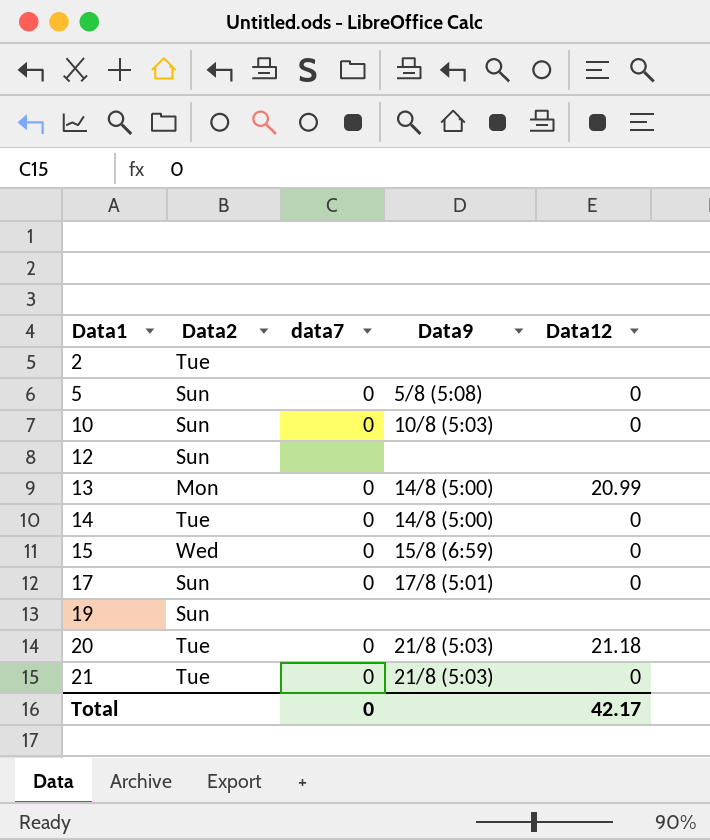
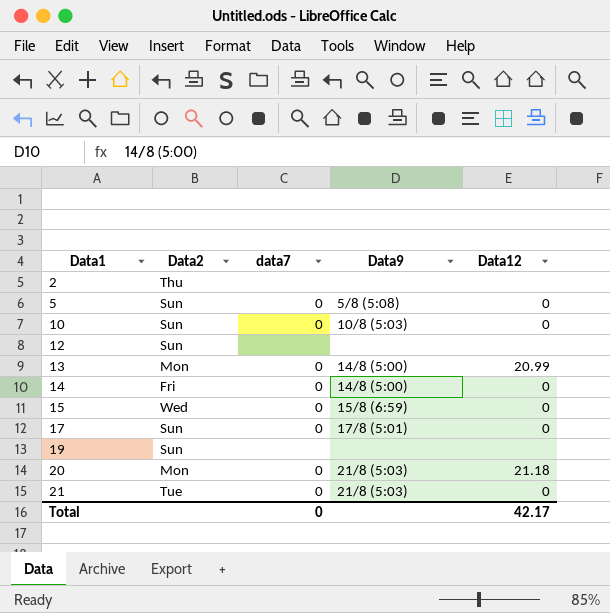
2 | Data2: Tue -> Thu
14 | Data2: Tue -> Fri
20 | Data2: Tue -> Mon

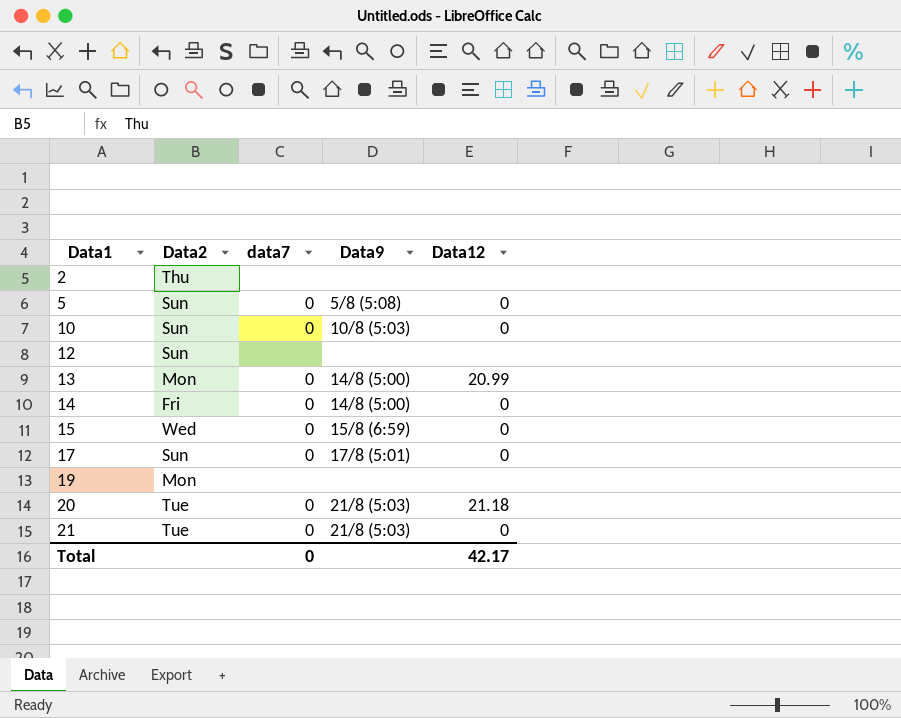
19 | Data2: Sun -> Mon
20 | Data2: Mon -> Tue

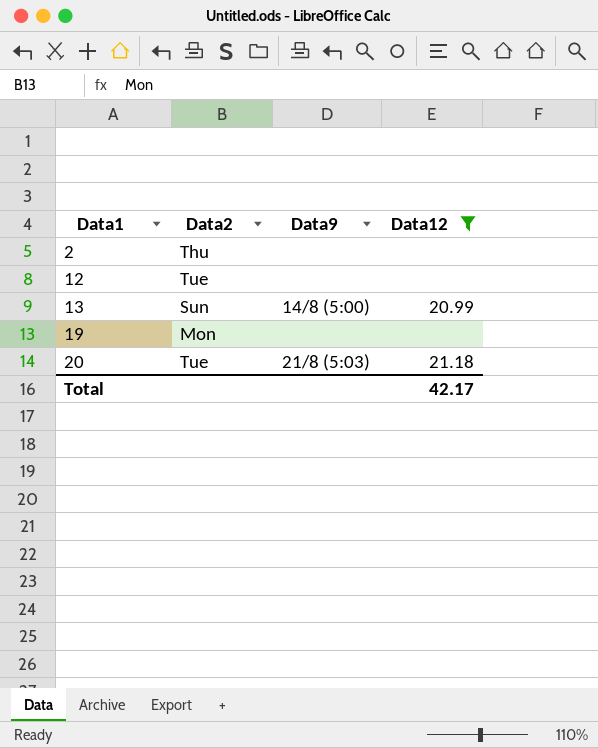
filter: none -> Data12 != 0
column data7 | position: 3 -> none
12 | Data2: Sun -> Tue
13 | Data2: Mon -> Sun

